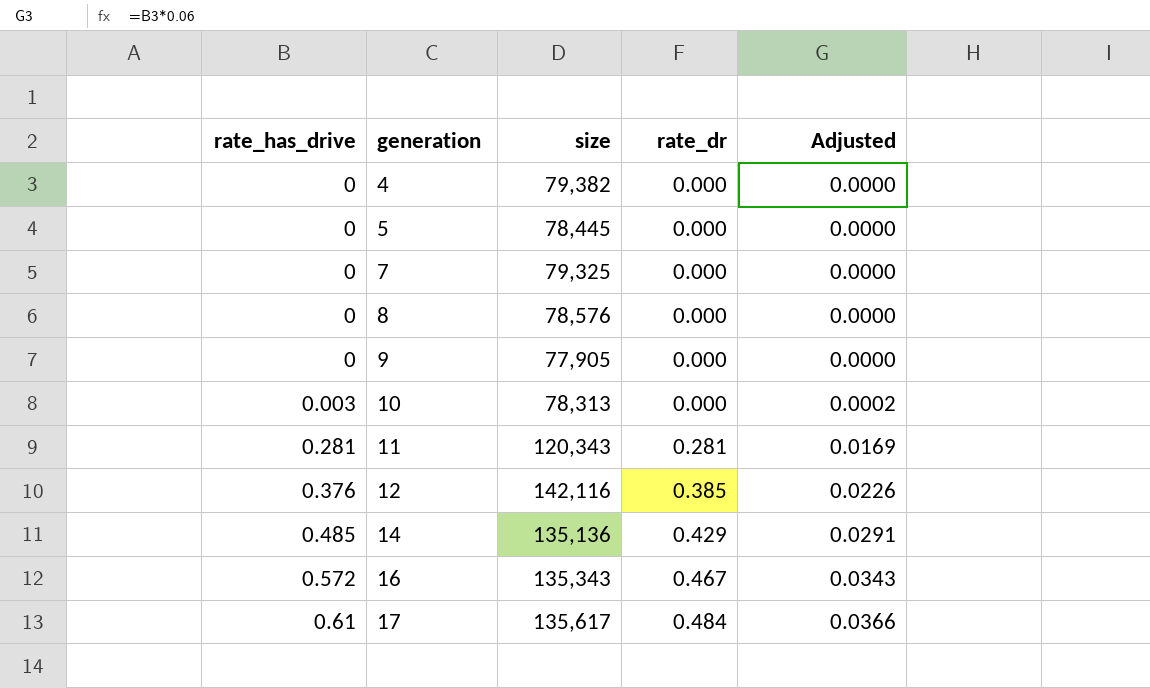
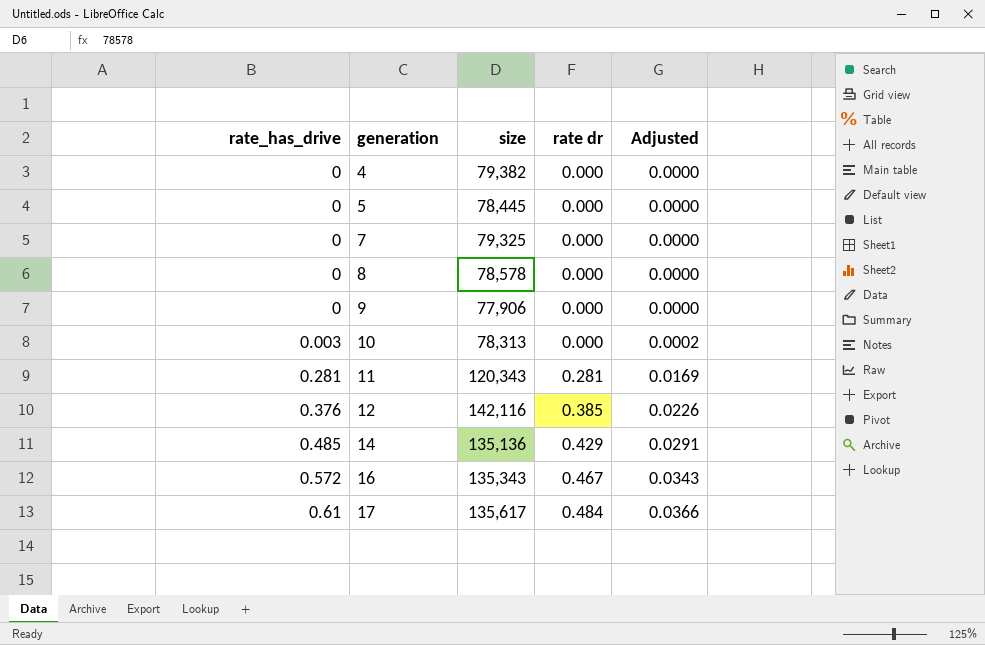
column name: rate_dr -> rate dr
8 | size: 78,576 -> 78,578
9 | size: 77,905 -> 77,906

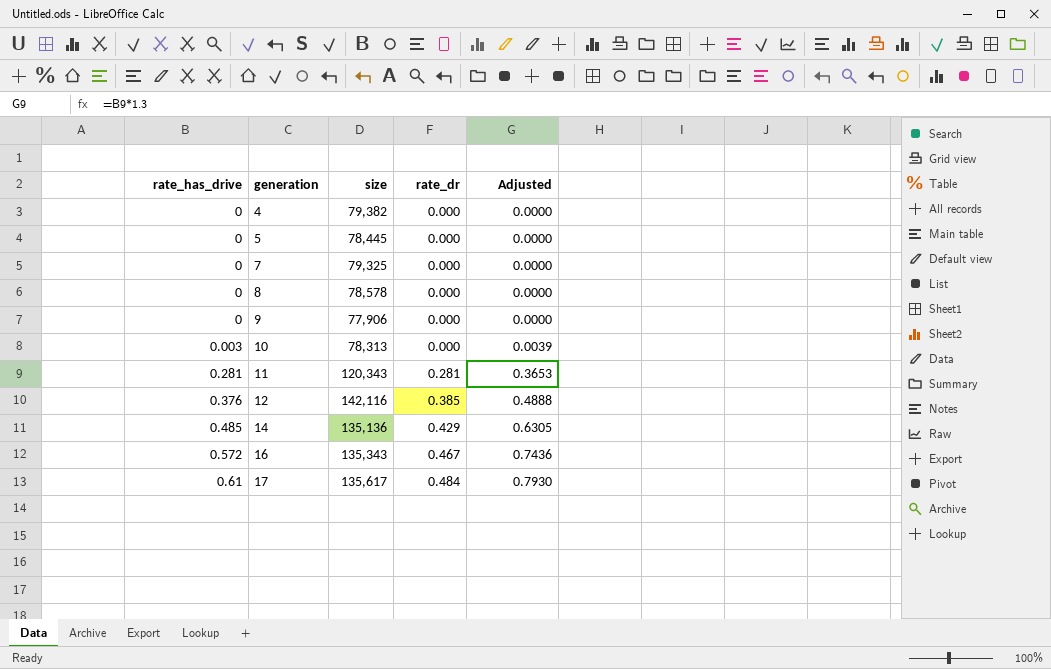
column name: rate dr -> rate_dr
column Adjusted | formula: [rate_has_drive] * 0.06 -> [rate_has_drive] * 1.3

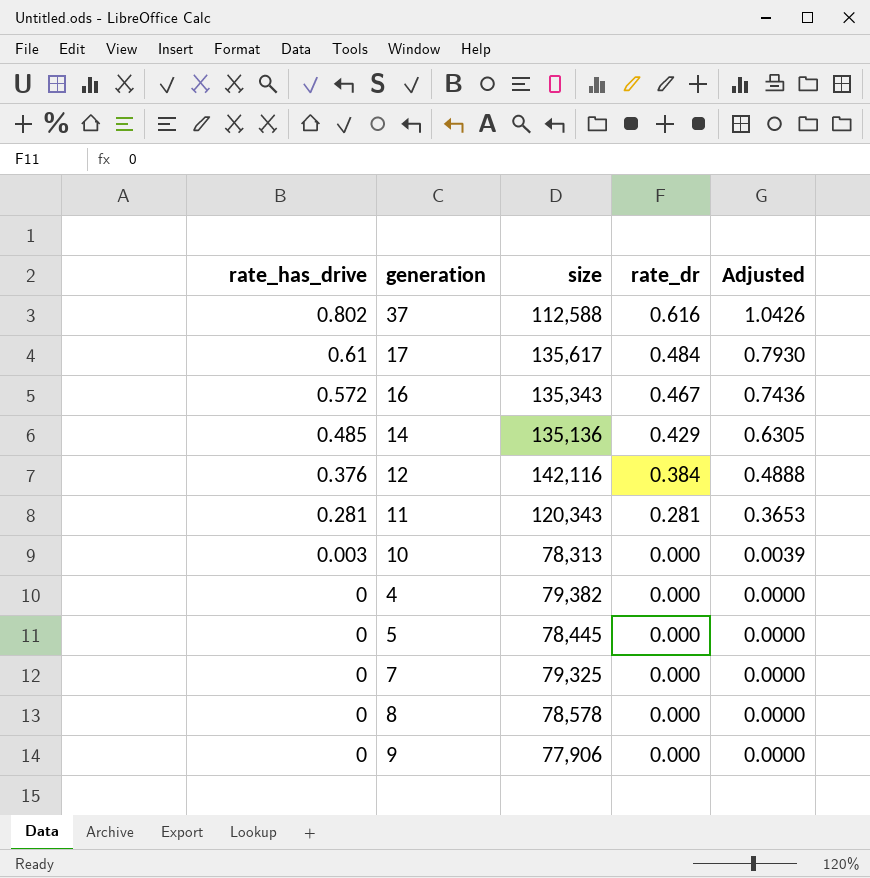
row order: rate_has_drive ascending -> rate_has_drive descending
row 37: none -> 0.802 | 112,588 | 0.616 | 1.0426
12 | rate_dr: 0.385 -> 0.384

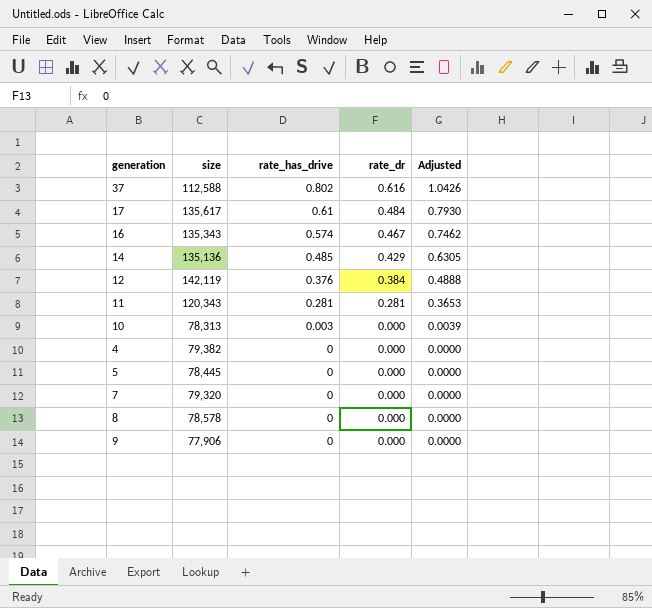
column rate_has_drive | position: 1 -> 3
16 | rate_has_drive: 0.572 -> 0.574
16 | Adjusted: 0.7436 -> 0.7462
12 | size: 142,116 -> 142,119
7 | size: 79,325 -> 79,320

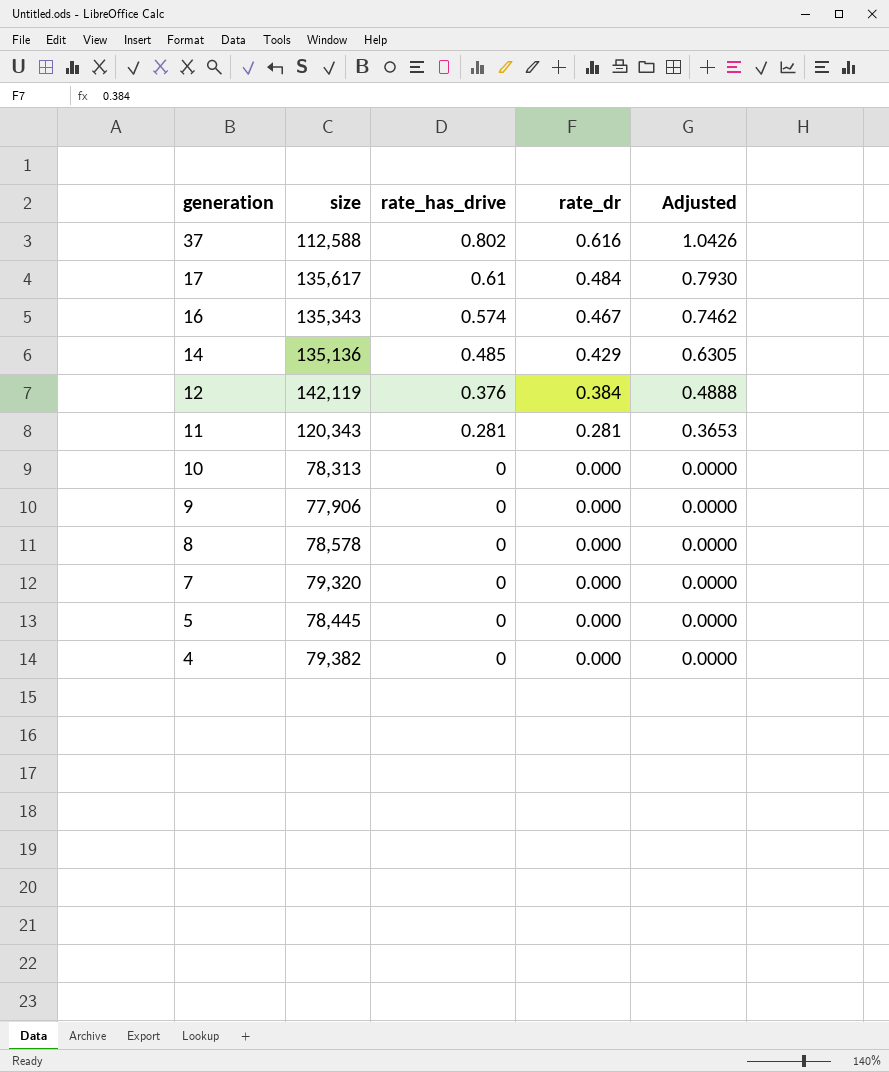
row order: rate_has_drive descending -> generation descending
10 | rate_has_drive: 0.003 -> 0
10 | Adjusted: 0.0039 -> 0.0000

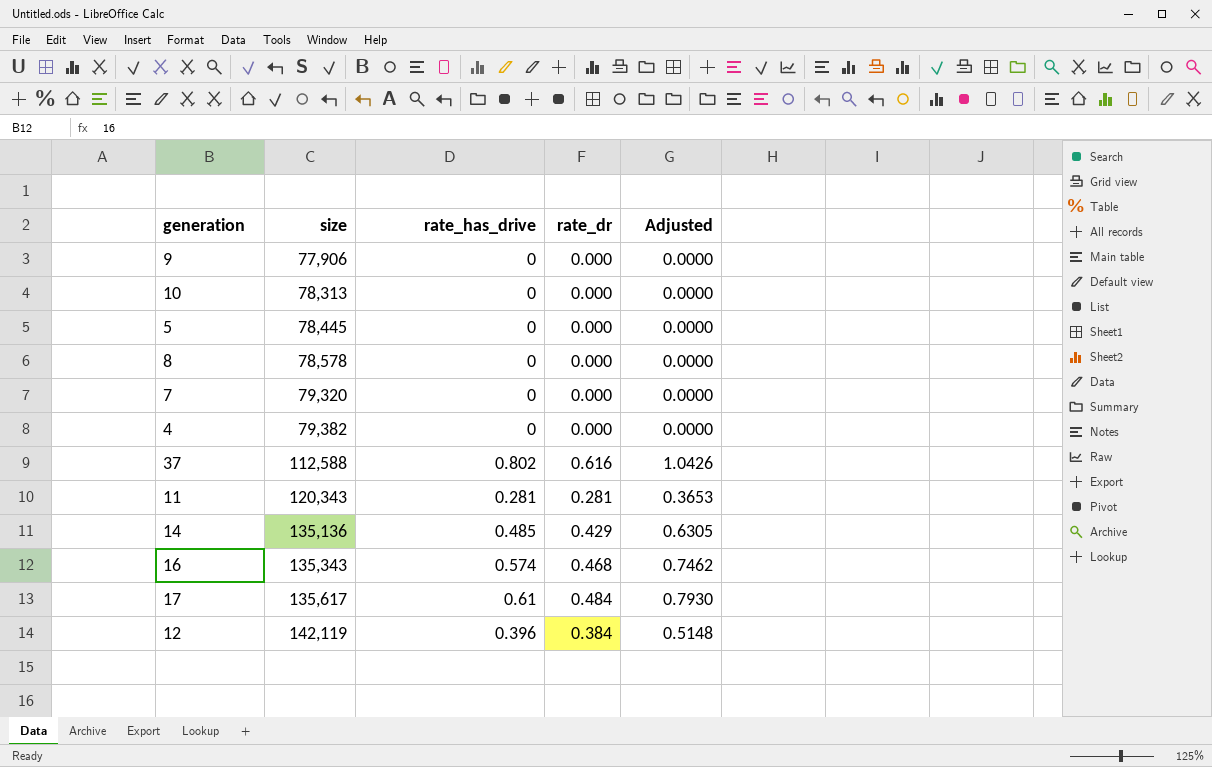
row order: generation descending -> size ascending
16 | rate_dr: 0.467 -> 0.468
12 | rate_has_drive: 0.376 -> 0.396
12 | Adjusted: 0.4888 -> 0.5148

